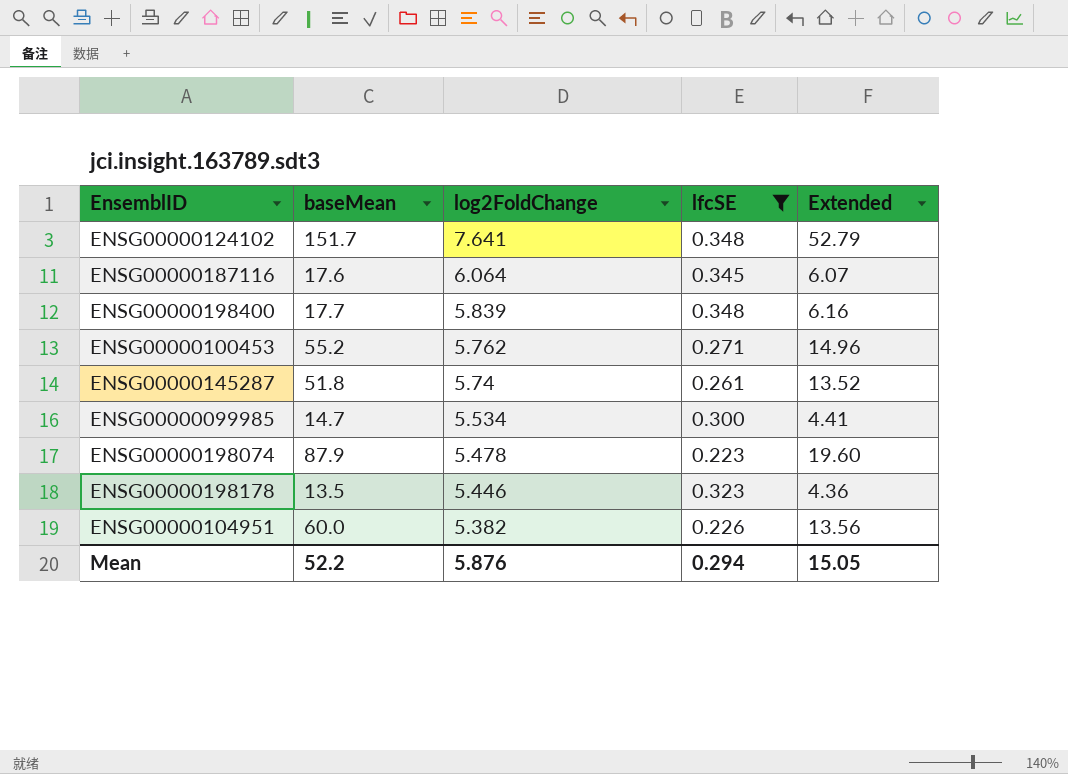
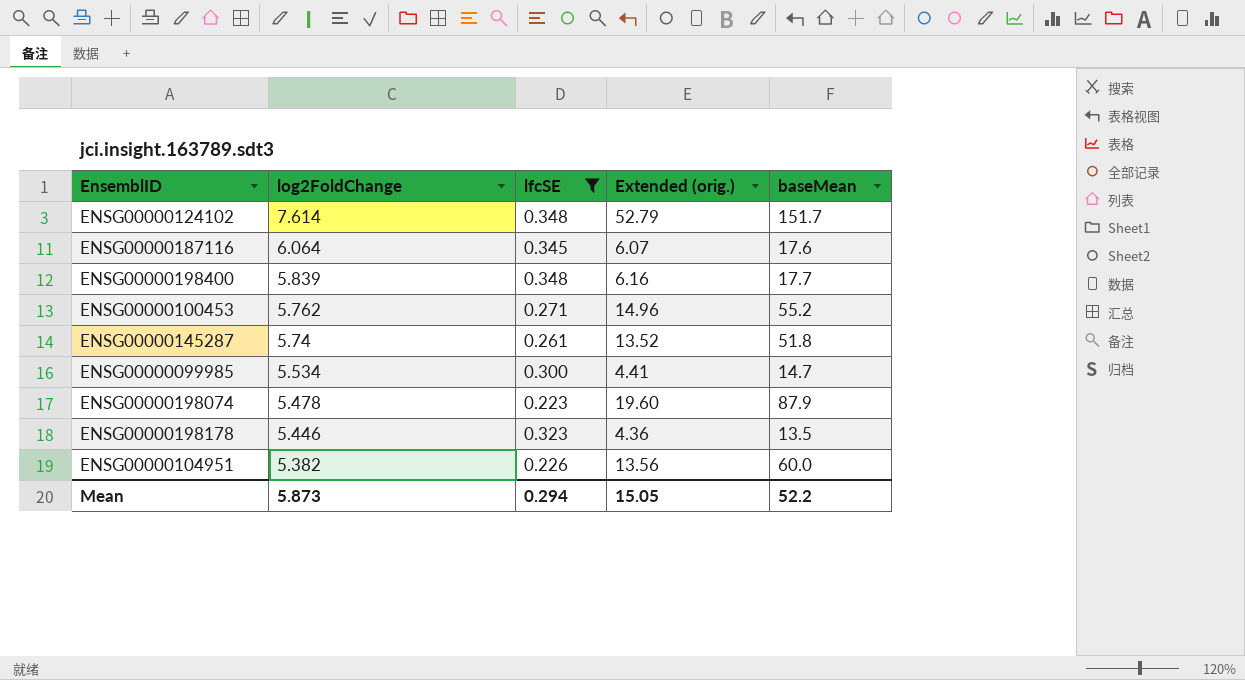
column name: Extended -> Extended (orig.)
column baseMean | position: 2 -> 5
ENSG00000124102 | log2FoldChange: 7.641 -> 7.614
Mean | log2FoldChange: 5.876 -> 5.873

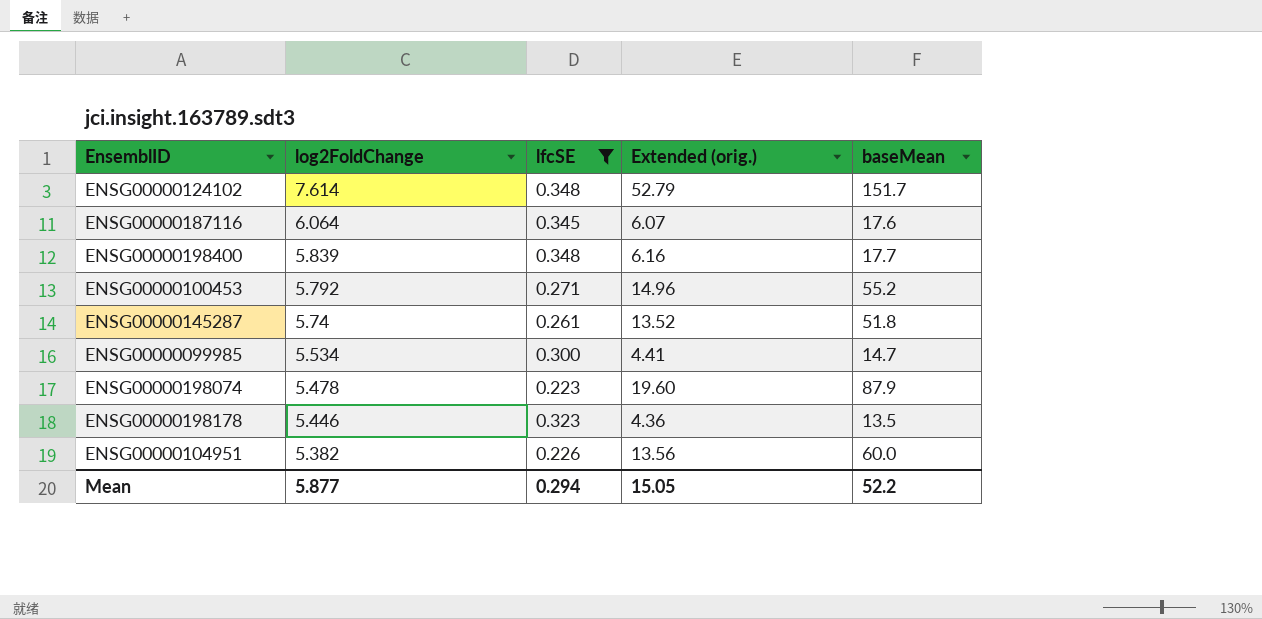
ENSG00000100453 | log2FoldChange: 5.762 -> 5.792
Mean | log2FoldChange: 5.873 -> 5.877

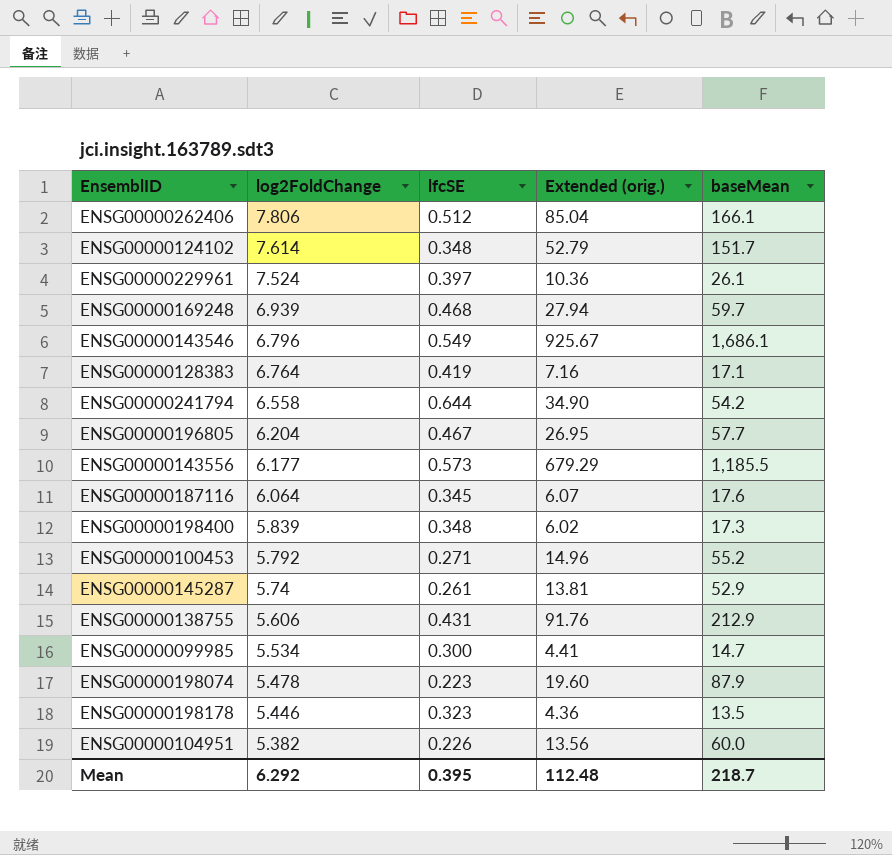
filter: lfcSE <= 0.348 -> none
ENSG00000198400 | Extended (orig.): 6.16 -> 6.02
ENSG00000198400 | baseMean: 17.7 -> 17.3
ENSG00000145287 | Extended (orig.): 13.52 -> 13.81
ENSG00000145287 | baseMean: 51.8 -> 52.9
Mean | log2FoldChange: 5.877 -> 6.292
Mean | lfcSE: 0.294 -> 0.395
Mean | Extended (orig.): 15.05 -> 112.48
Mean | baseMean: 52.2 -> 218.7

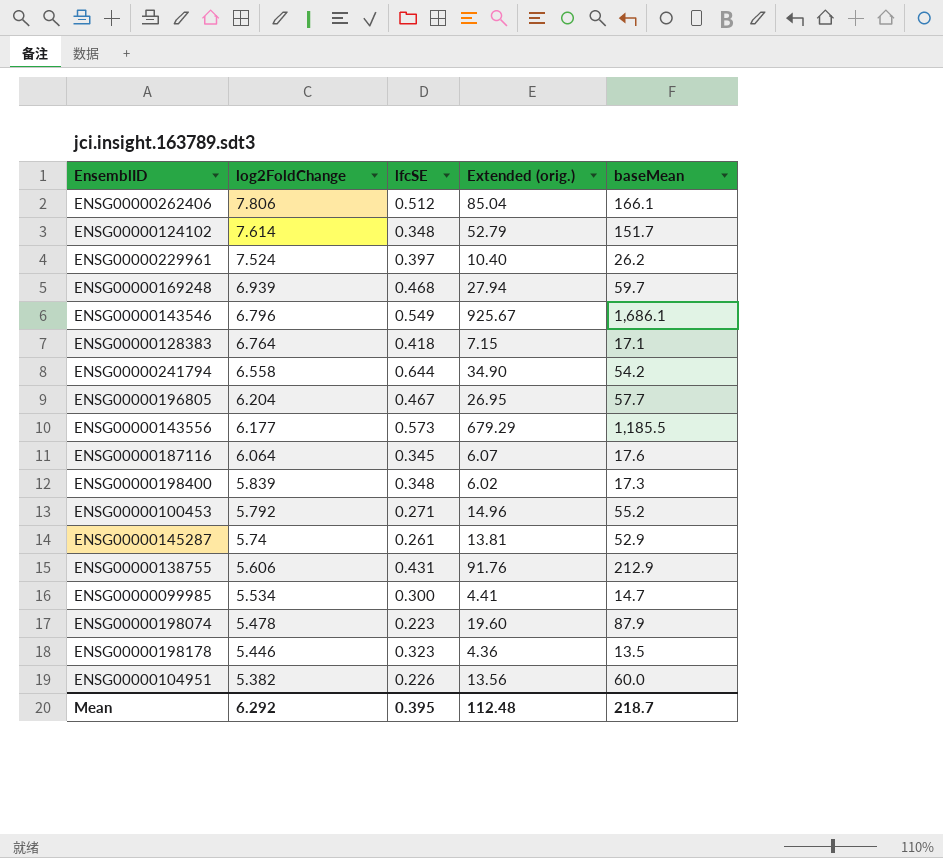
ENSG00000229961 | Extended (orig.): 10.36 -> 10.40
ENSG00000229961 | baseMean: 26.1 -> 26.2
ENSG00000128383 | lfcSE: 0.419 -> 0.418
ENSG00000128383 | Extended (orig.): 7.16 -> 7.15

